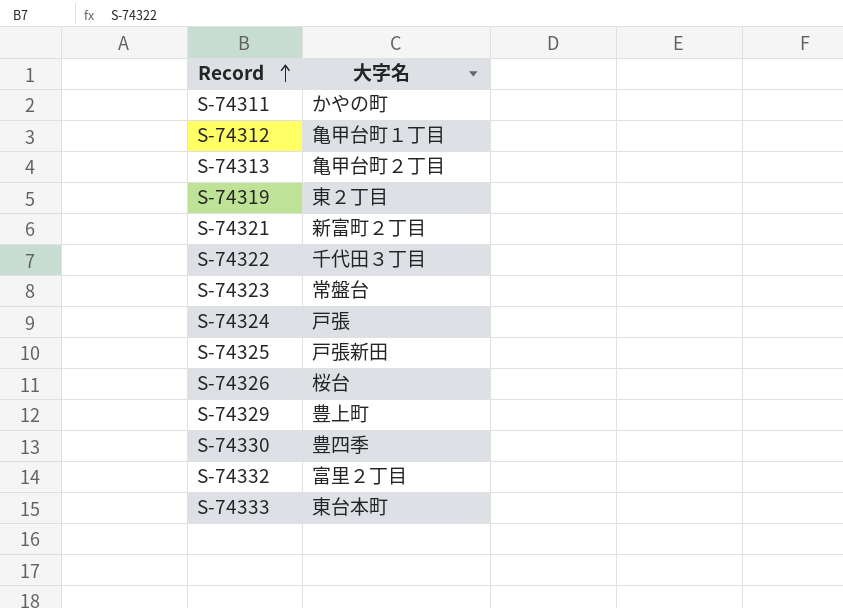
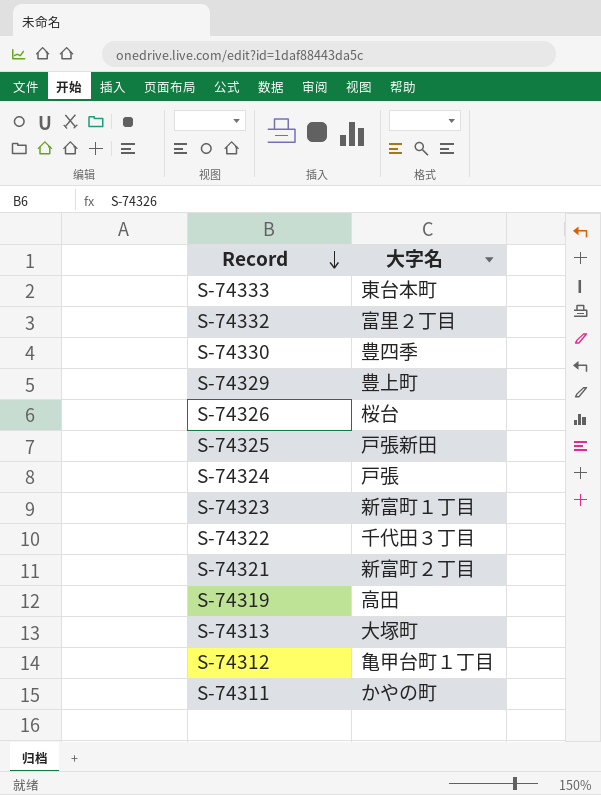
row order: Record ascending -> Record descending
S-74323 | 大字名: 常盤台 -> 新富町１丁目
S-74319 | 大字名: 東２丁目 -> 高田
S-74313 | 大字名: 亀甲台町２丁目 -> 大塚町

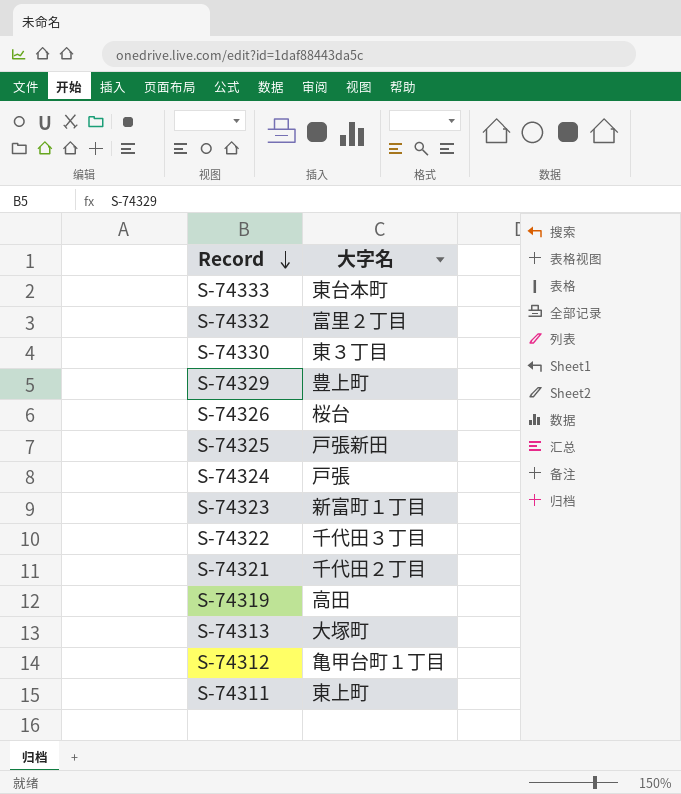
S-74330 | 大字名: 豊四季 -> 東３丁目
S-74321 | 大字名: 新富町２丁目 -> 千代田２丁目
S-74311 | 大字名: かやの町 -> 東上町

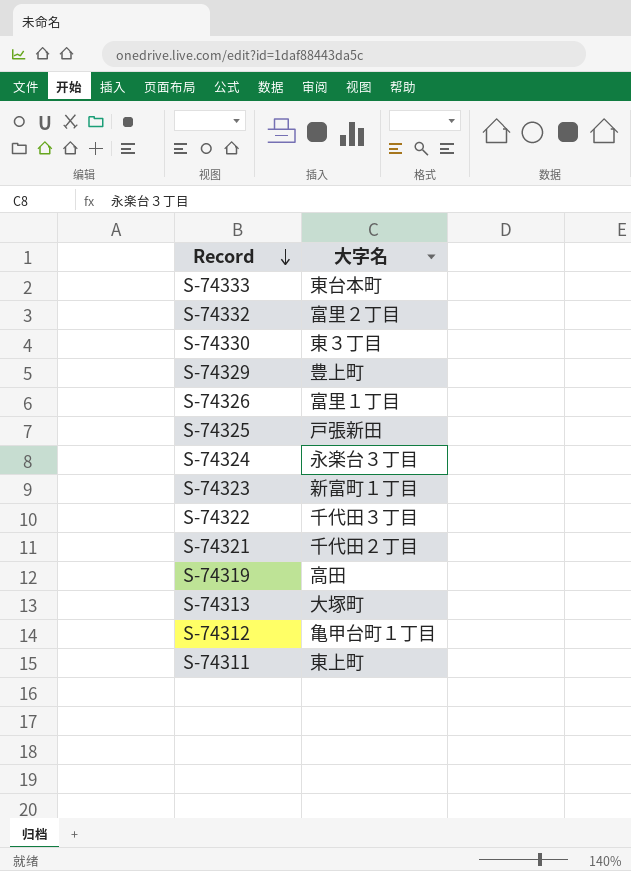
S-74326 | 大字名: 桜台 -> 富里１丁目
S-74324 | 大字名: 戸張 -> 永楽台３丁目

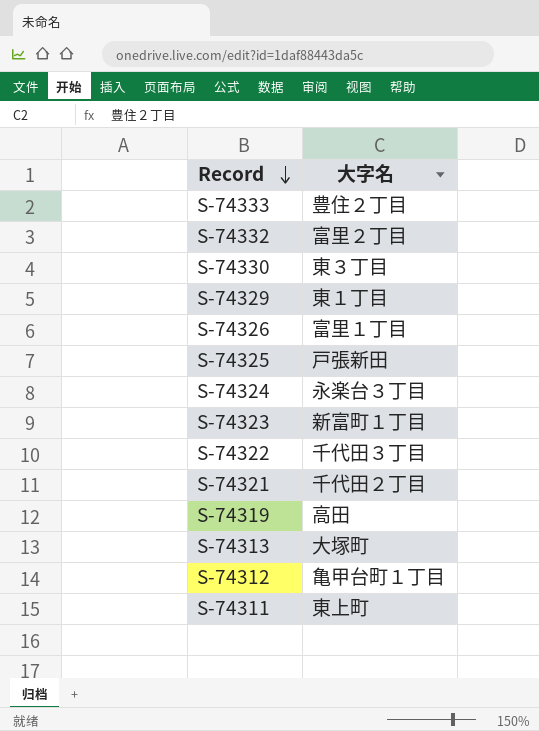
S-74333 | 大字名: 東台本町 -> 豊住２丁目
S-74329 | 大字名: 豊上町 -> 東１丁目

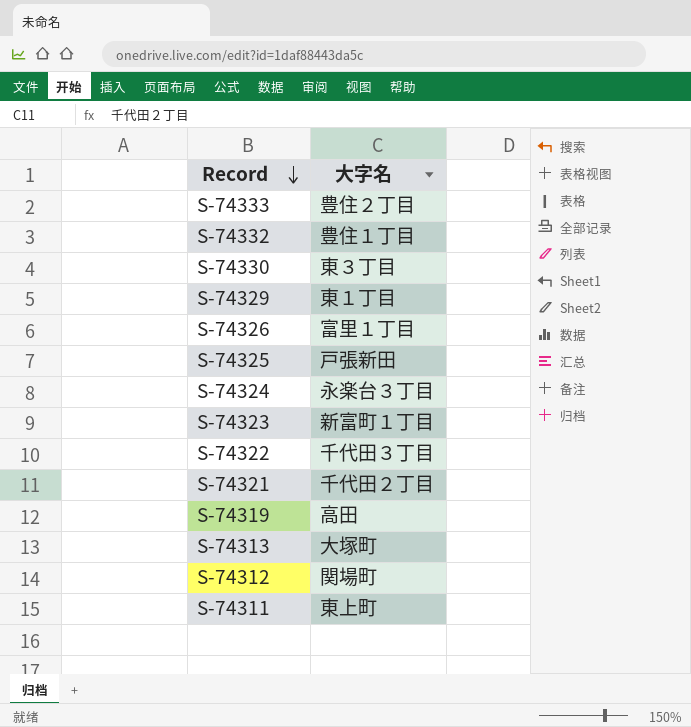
S-74332 | 大字名: 富里２丁目 -> 豊住１丁目
S-74312 | 大字名: 亀甲台町１丁目 -> 関場町

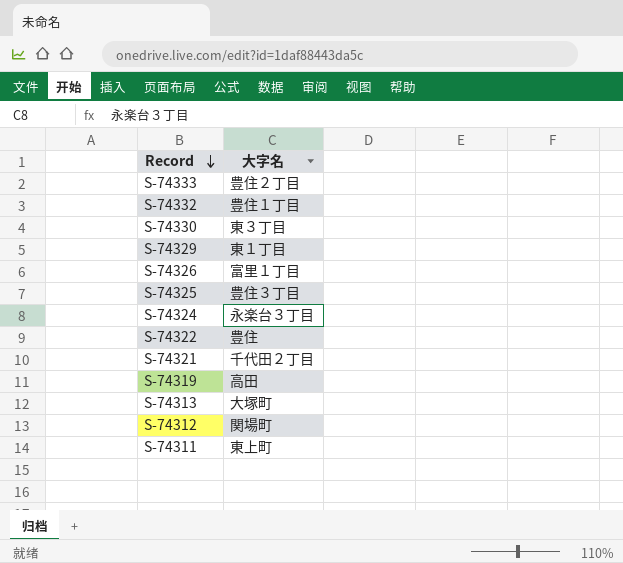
row S-74323: 新富町１丁目 -> none
S-74325 | 大字名: 戸張新田 -> 豊住３丁目
S-74322 | 大字名: 千代田３丁目 -> 豊住

